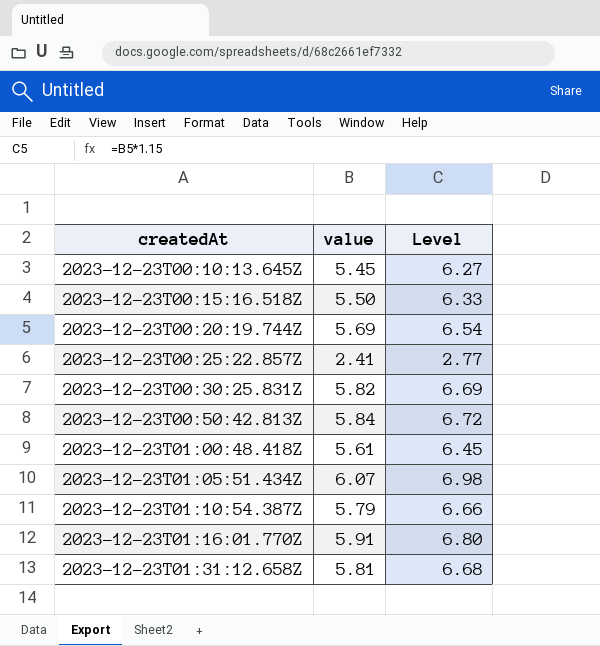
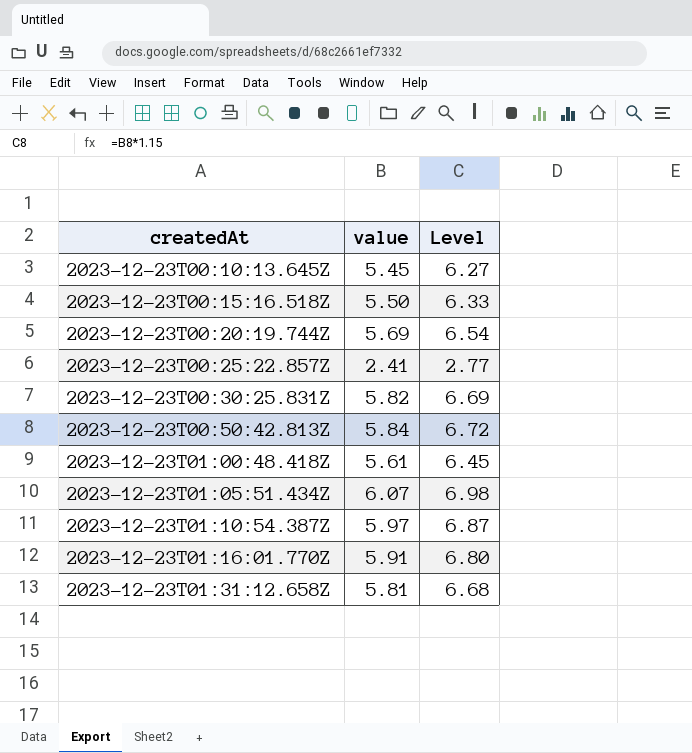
2023-12-23T01:10:54.387Z | value: 5.79 -> 5.97
2023-12-23T01:10:54.387Z | Level: 6.66 -> 6.87

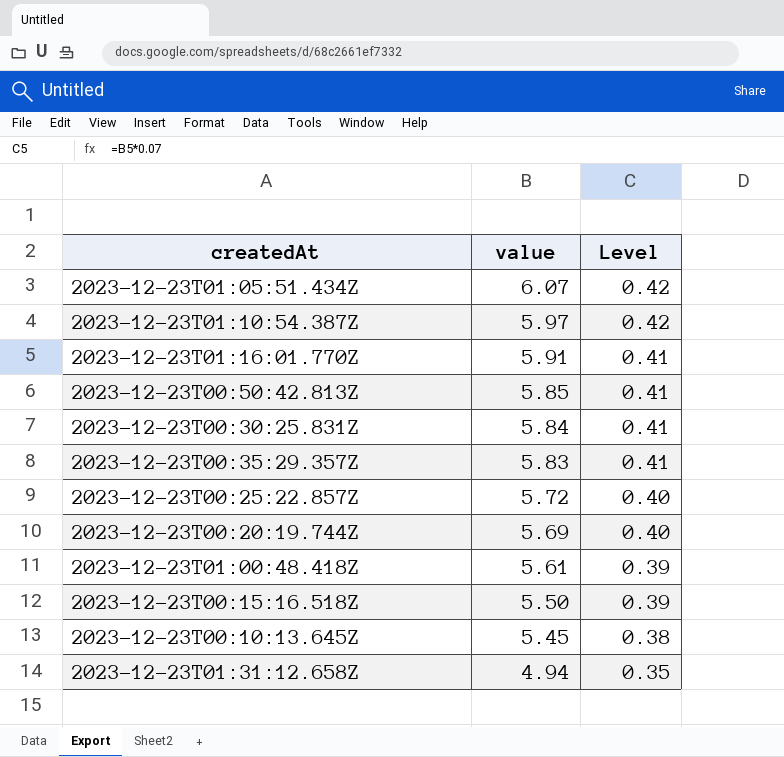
row order: createdAt ascending -> value descending
column Level | formula: [value] * 1.15 -> [value] * 0.07
2023-12-23T00:50:42.813Z | value: 5.84 -> 5.85
2023-12-23T00:30:25.831Z | value: 5.82 -> 5.84
row 2023-12-23T00:35:29.357Z: none -> 5.83 | 0.41
2023-12-23T00:25:22.857Z | value: 2.41 -> 5.72
2023-12-23T01:31:12.658Z | value: 5.81 -> 4.94

